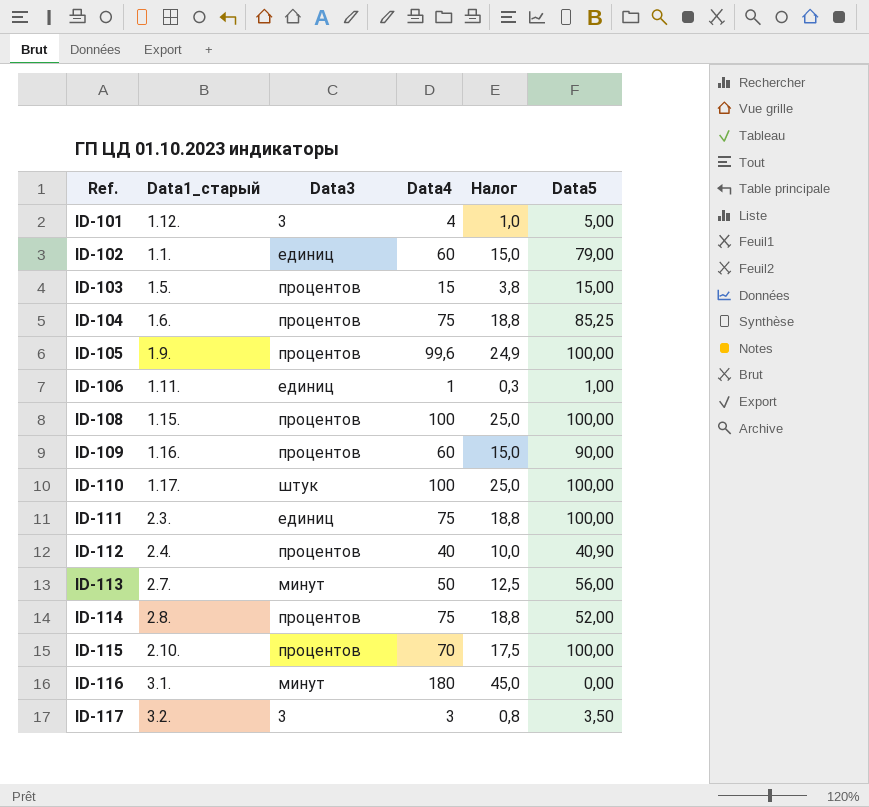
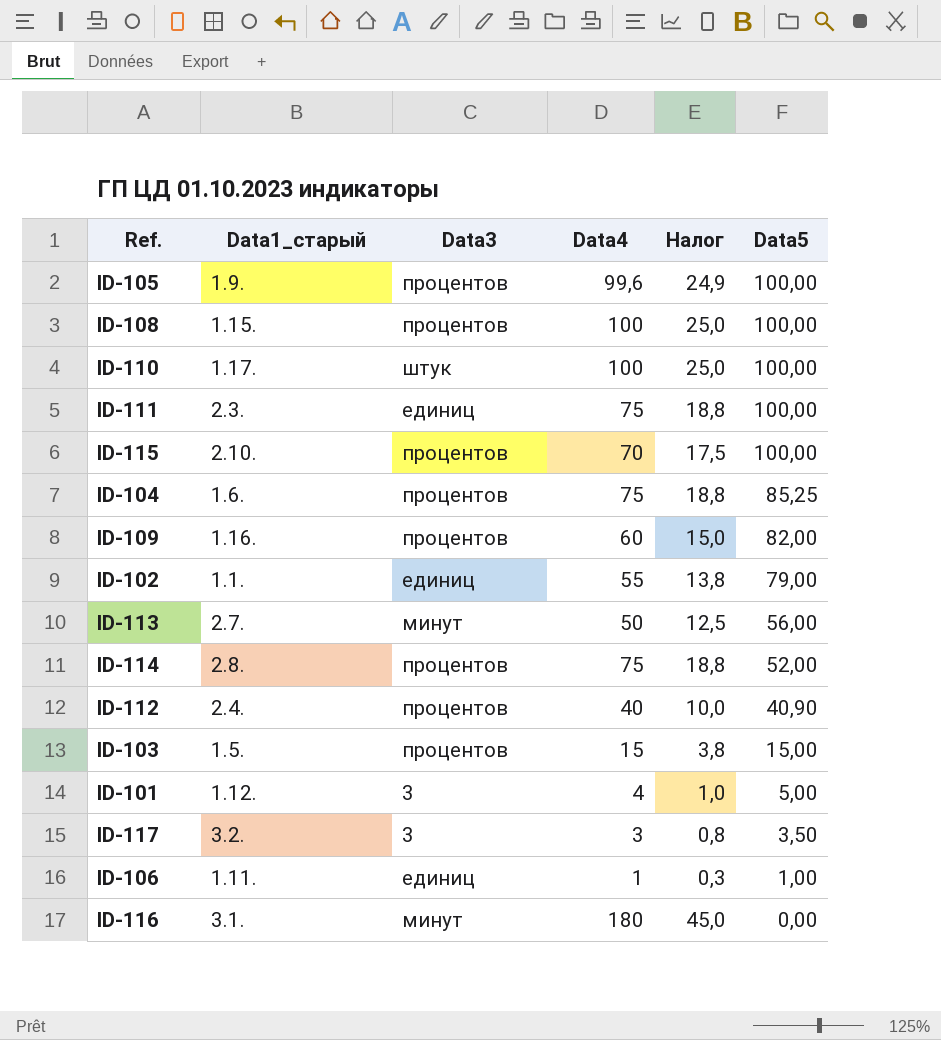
row order: Ref. ascending -> Data5 descending
ID-109 | Data5: 90,00 -> 82,00
ID-102 | Data4: 60 -> 55
ID-102 | Налог: 15,0 -> 13,8

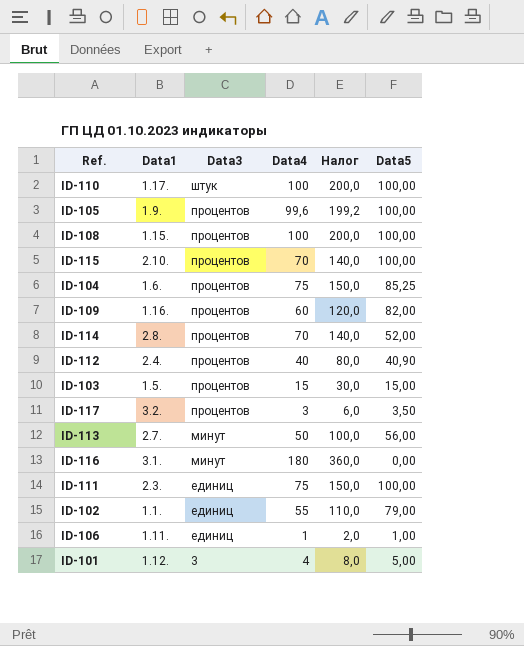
row order: Data5 descending -> Data3 descending
column name: Data1_старый -> Data1
column Налог | formula: [Data4] * 0,25 -> [Data4] * 2
ID-114 | Data4: 75 -> 70
ID-117 | Data3: 3 -> процентов

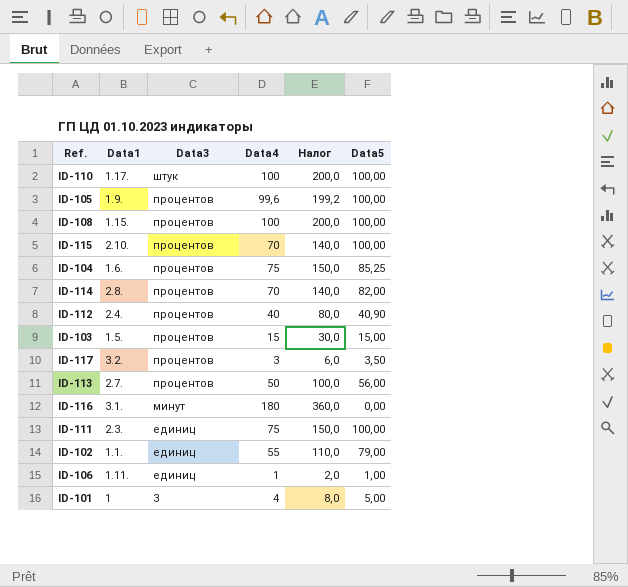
row ID-109: 1.16. | процентов | 60 | 120,0 | 82,00 -> none
ID-114 | Data5: 52,00 -> 82,00
ID-113 | Data3: минут -> процентов
ID-101 | Data1: 1.12. -> 1

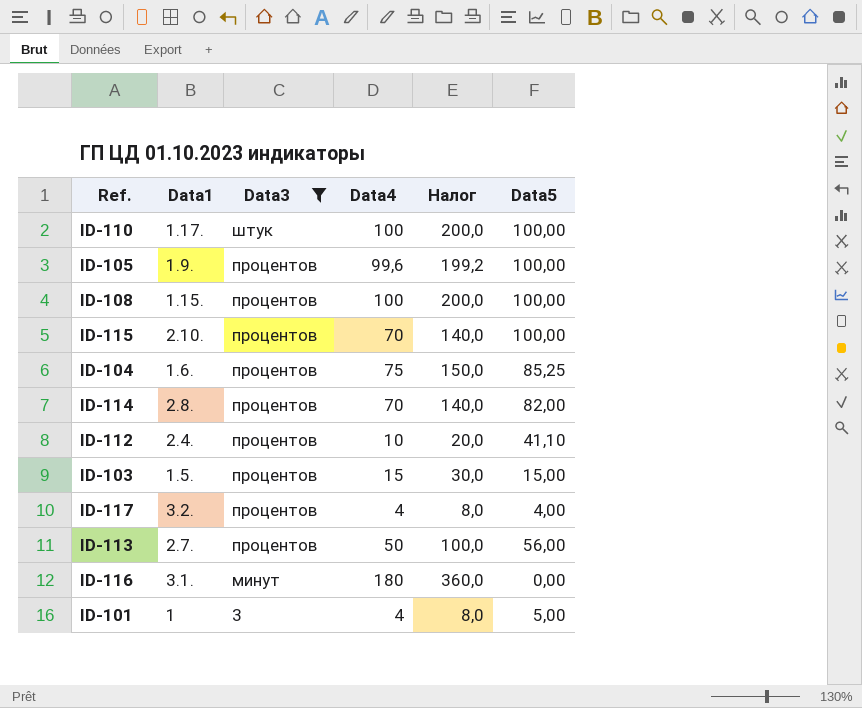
filter: none -> Data3 != единиц
ID-112 | Data4: 40 -> 10
ID-112 | Налог: 80,0 -> 20,0
ID-112 | Data5: 40,90 -> 41,10
ID-117 | Data4: 3 -> 4
ID-117 | Налог: 6,0 -> 8,0
ID-117 | Data5: 3,50 -> 4,00

